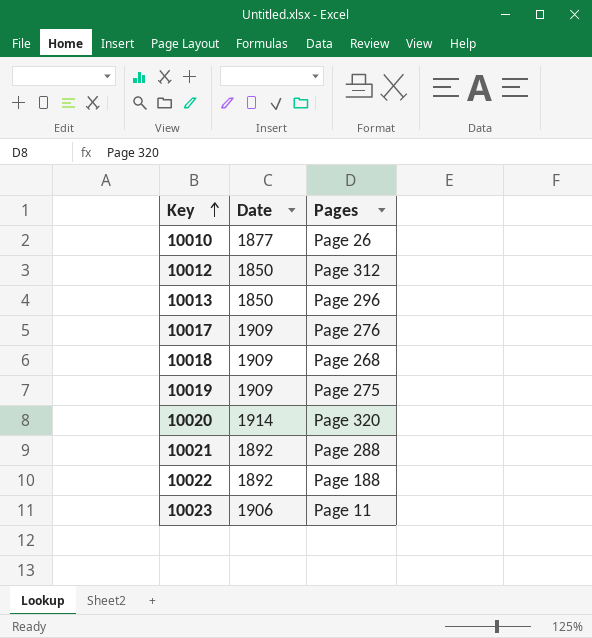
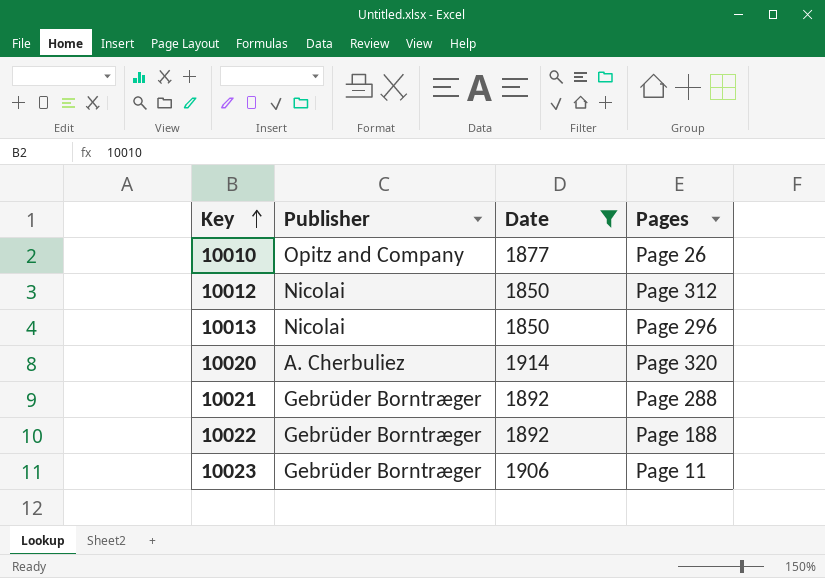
filter: none -> Date != 1909
column Publisher | position: none -> 2

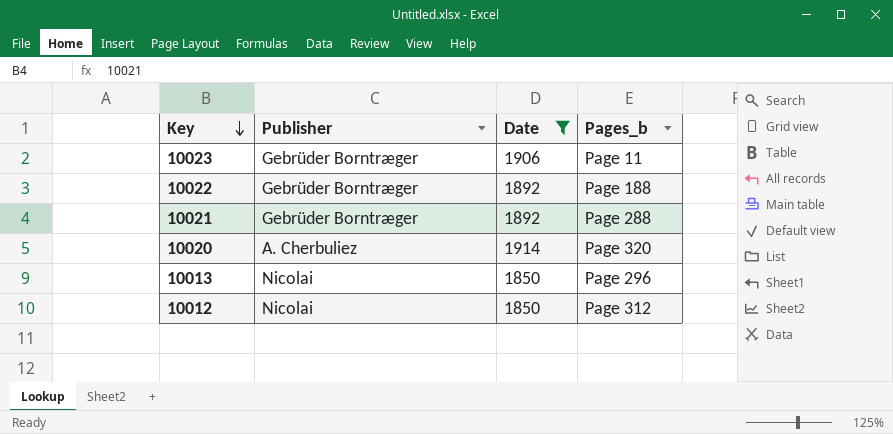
row order: Key ascending -> Key descending
column name: Pages -> Pages_b
row 10010: Opitz and Company | 1877 | Page 26 -> none

